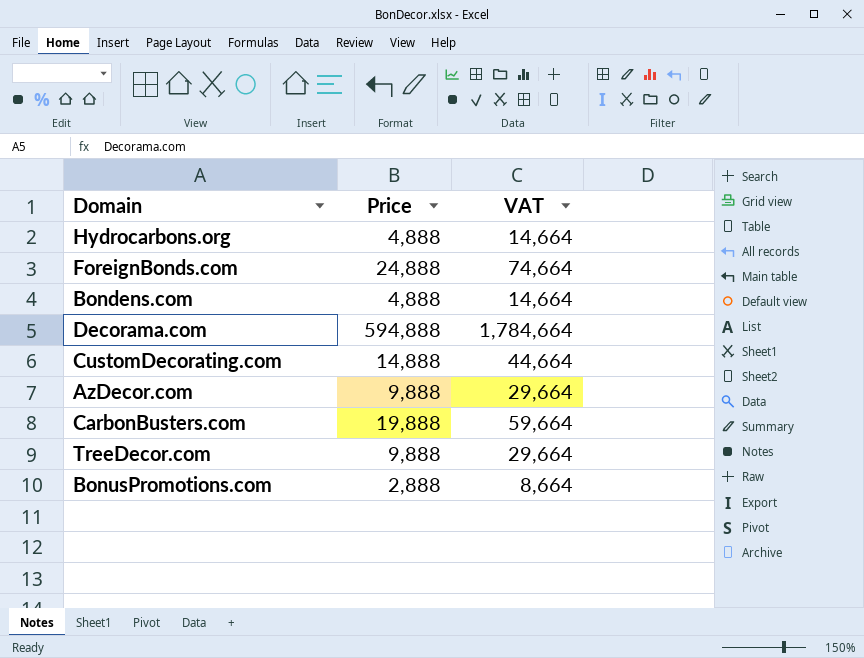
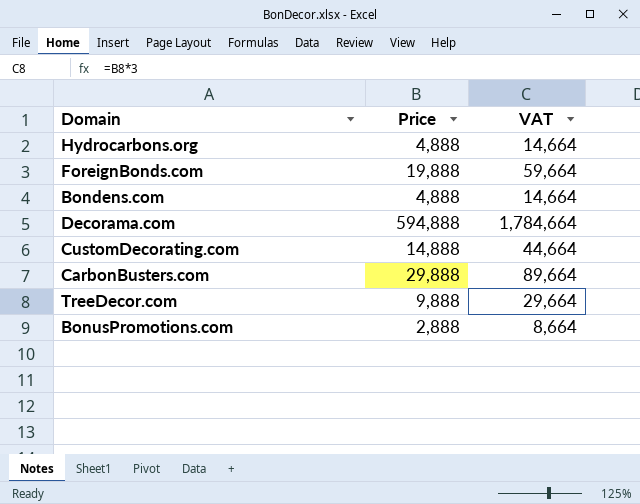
row AzDecor.com: 9,888 | 29,664 -> none
ForeignBonds.com | Price: 24,888 -> 19,888
ForeignBonds.com | VAT: 74,664 -> 59,664
CarbonBusters.com | Price: 19,888 -> 29,888
CarbonBusters.com | VAT: 59,664 -> 89,664

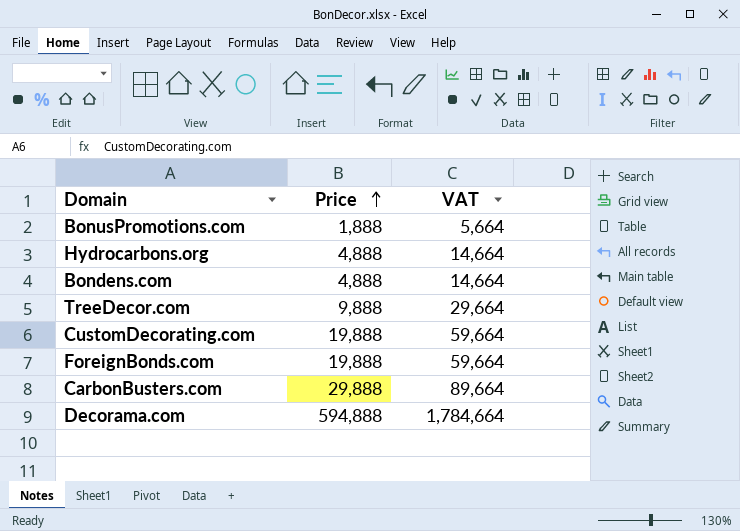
row order: none -> Price ascending
BonusPromotions.com | Price: 2,888 -> 1,888
BonusPromotions.com | VAT: 8,664 -> 5,664
CustomDecorating.com | Price: 14,888 -> 19,888
CustomDecorating.com | VAT: 44,664 -> 59,664

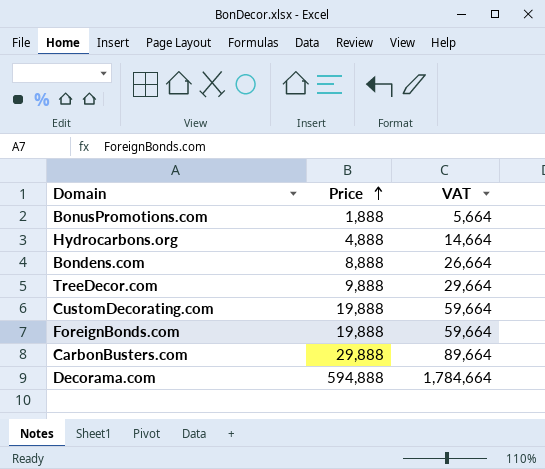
Bondens.com | Price: 4,888 -> 8,888
Bondens.com | VAT: 14,664 -> 26,664

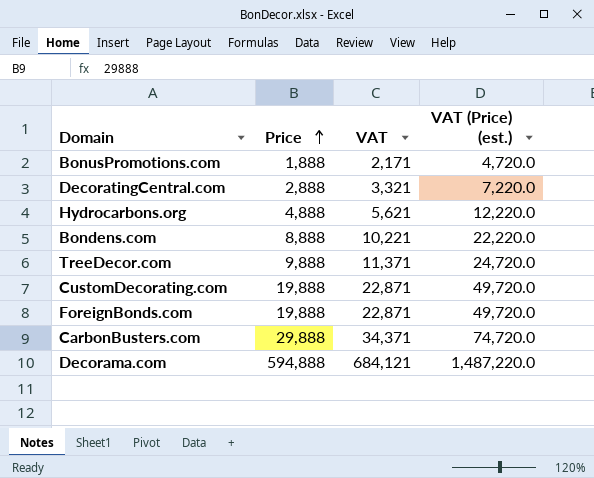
column VAT | formula: [Price] * 3 -> [Price] * 1.15
column VAT (Price) (est.) | formula: none -> [Price] * 2.5
row DecoratingCentral.com: none -> 2,888 | 3,321 | 7,220.0

